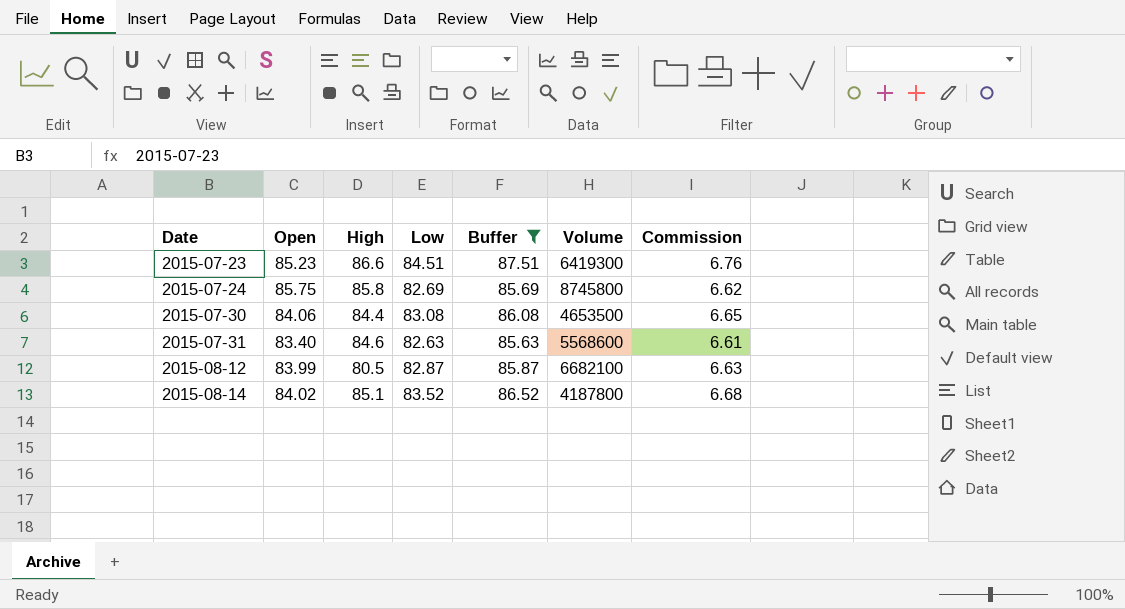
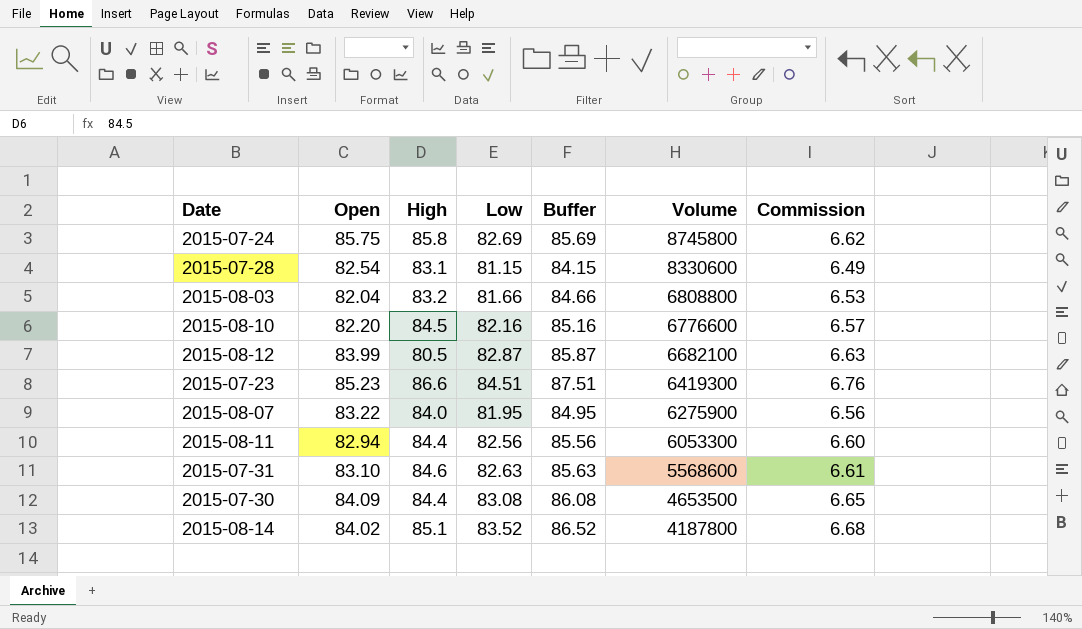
filter: Buffer >= 85.63 -> none
row order: Date ascending -> Volume descending
2015-07-31 | Open: 83.40 -> 83.10
2015-07-30 | Open: 84.06 -> 84.09

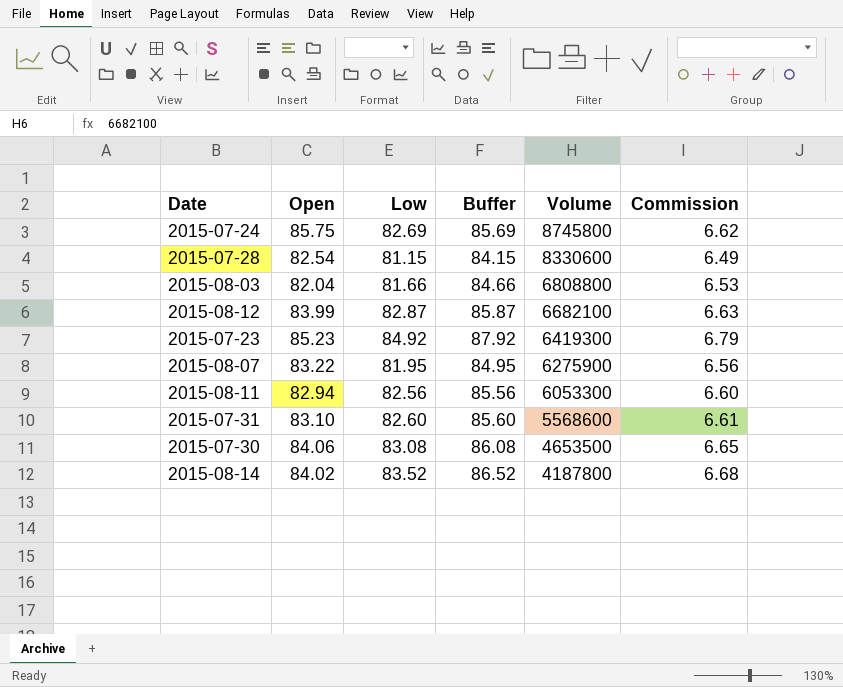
column High | position: 3 -> none
row 2015-08-10: 82.20 | 84.5 | 82.16 | 85.16 | 6776600 | 6.57 -> none
2015-07-23 | Low: 84.51 -> 84.92
2015-07-23 | Buffer: 87.51 -> 87.92
2015-07-23 | Commission: 6.76 -> 6.79
2015-07-31 | Low: 82.63 -> 82.60
2015-07-31 | Buffer: 85.63 -> 85.60
2015-07-30 | Open: 84.09 -> 84.06

